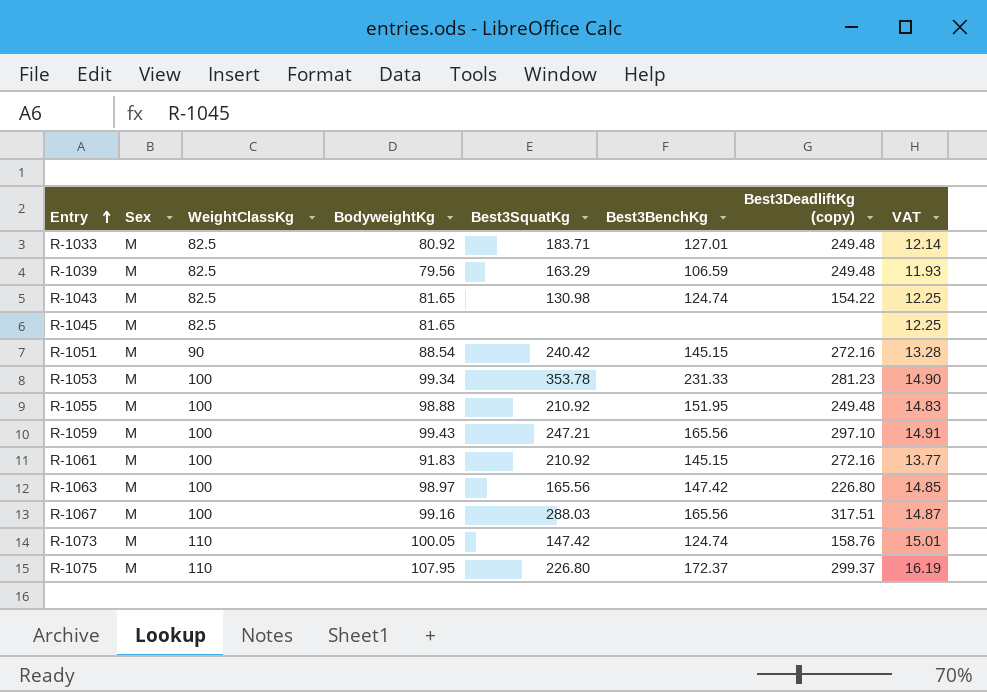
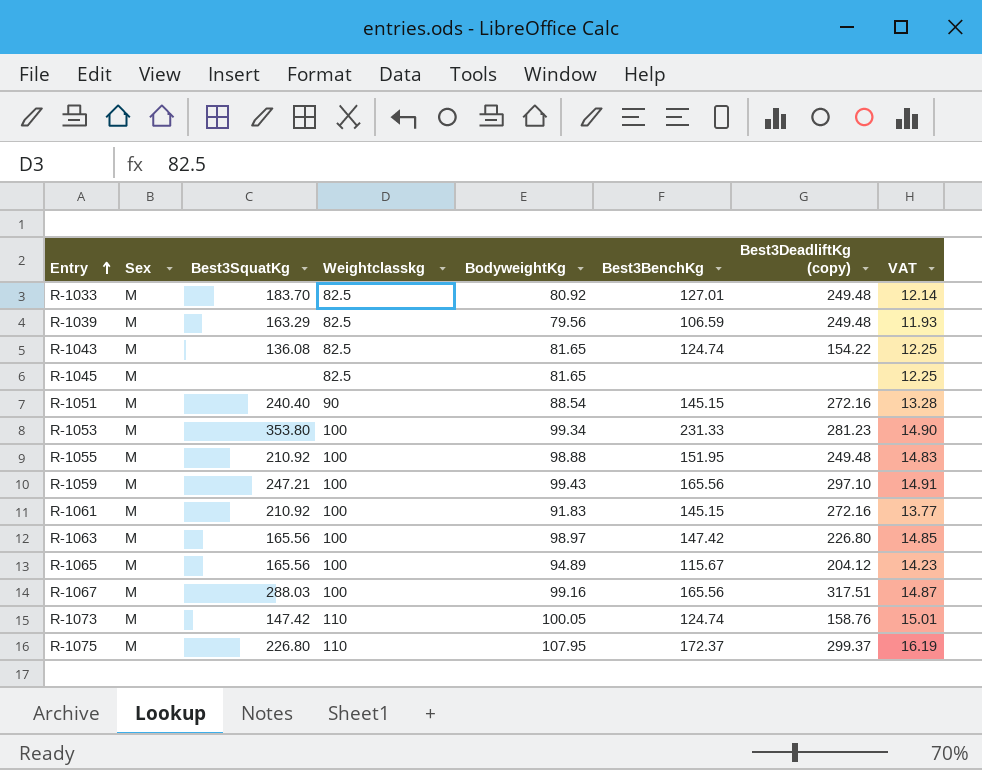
column Best3SquatKg | position: 5 -> 3
column name: WeightClassKg -> Weightclasskg
R-1033 | Best3SquatKg: 183.71 -> 183.70
R-1043 | Best3SquatKg: 130.98 -> 136.08
R-1051 | Best3SquatKg: 240.42 -> 240.40
R-1053 | Best3SquatKg: 353.78 -> 353.80
row R-1065: none -> M | 165.56 | 100 | 94.89 | 115.67 | 204.12 | 14.23

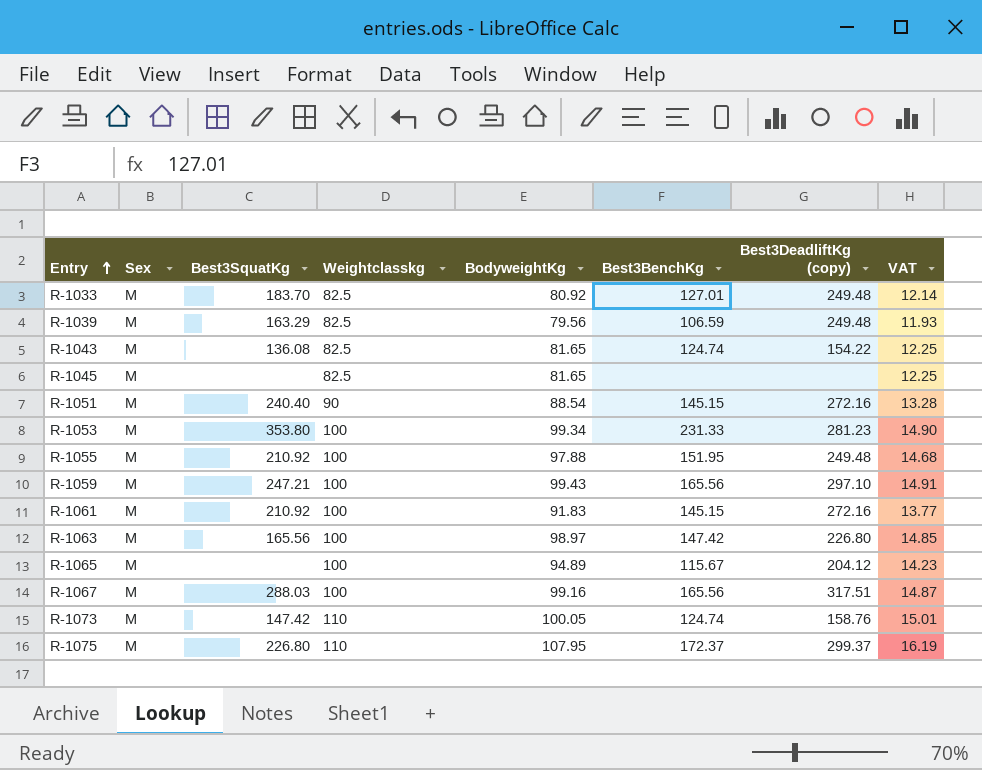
R-1055 | BodyweightKg: 98.88 -> 97.88
R-1055 | VAT: 14.83 -> 14.68
R-1065 | Best3SquatKg: 165.56 -> none

